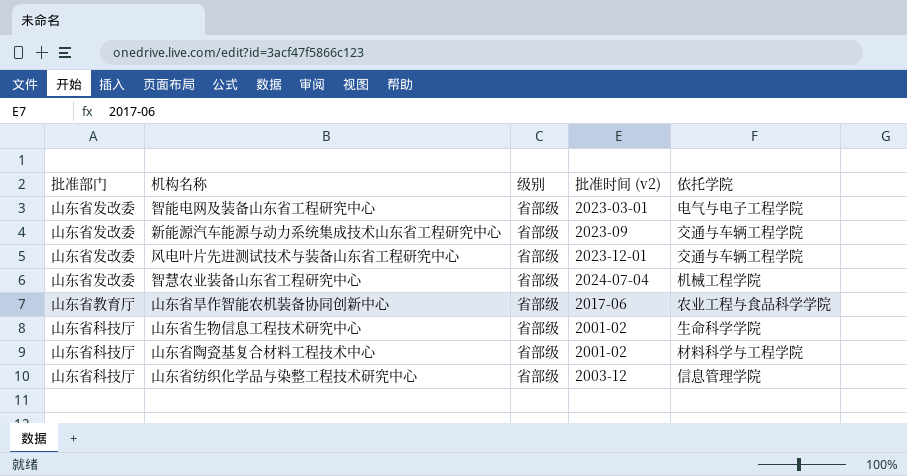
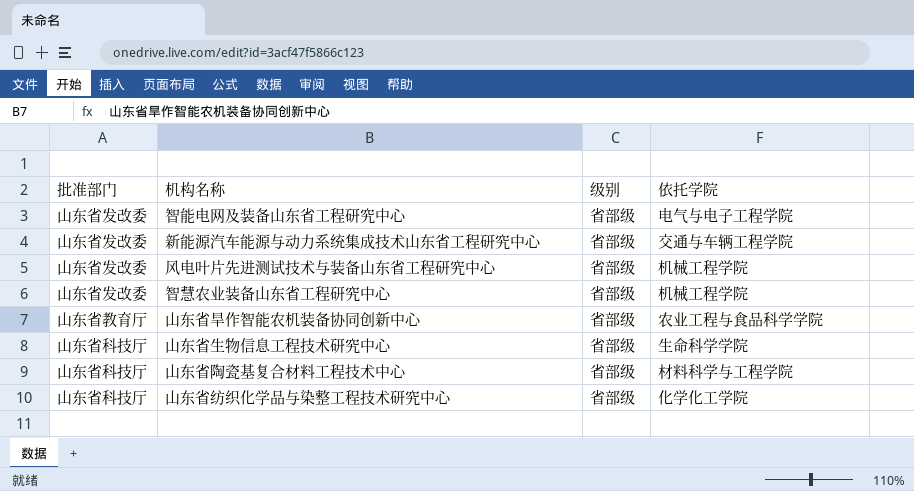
column 批准时间 (v2) | position: 4 -> none
风电叶片先进测试技术与装备山东省工程研究中心 | 依托学院: 交通与车辆工程学院 -> 机械工程学院
山东省纺织化学品与染整工程技术研究中心 | 依托学院: 信息管理学院 -> 化学化工学院

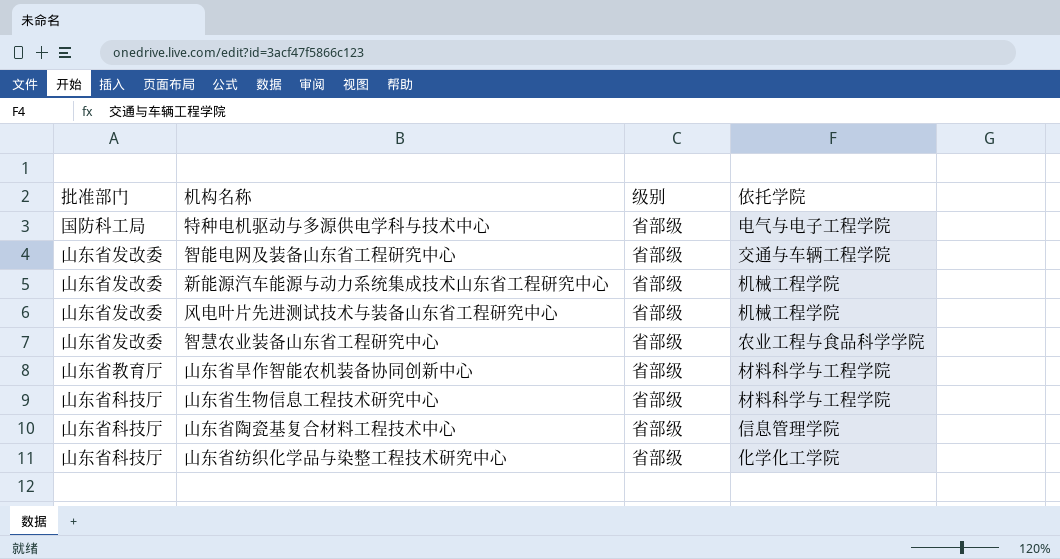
row 特种电机驱动与多源供电学科与技术中心: none -> 国防科工局 | 省部级 | 电气与电子工程学院
智能电网及装备山东省工程研究中心 | 依托学院: 电气与电子工程学院 -> 交通与车辆工程学院
新能源汽车能源与动力系统集成技术山东省工程研究中心 | 依托学院: 交通与车辆工程学院 -> 机械工程学院
智慧农业装备山东省工程研究中心 | 依托学院: 机械工程学院 -> 农业工程与食品科学学院
山东省旱作智能农机装备协同创新中心 | 依托学院: 农业工程与食品科学学院 -> 材料科学与工程学院
山东省生物信息工程技术研究中心 | 依托学院: 生命科学学院 -> 材料科学与工程学院
山东省陶瓷基复合材料工程技术中心 | 依托学院: 材料科学与工程学院 -> 信息管理学院

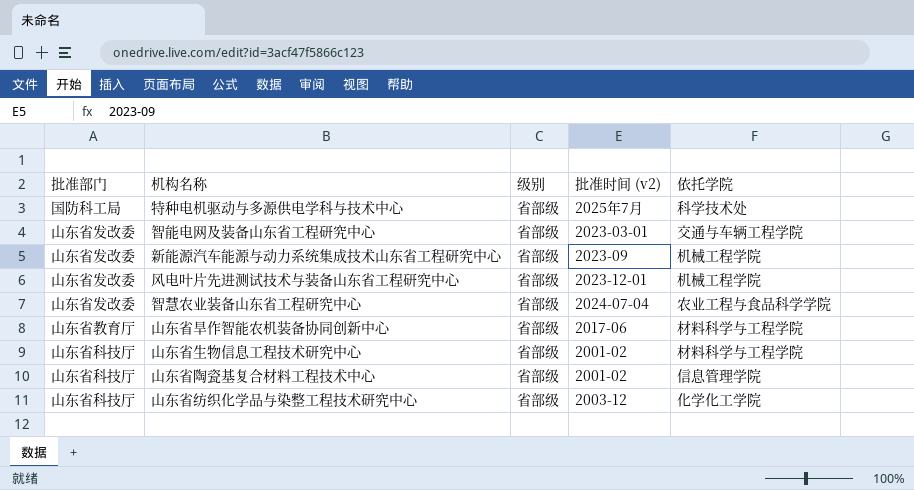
column 批准时间 (v2) | position: none -> 4
特种电机驱动与多源供电学科与技术中心 | 依托学院: 电气与电子工程学院 -> 科学技术处

